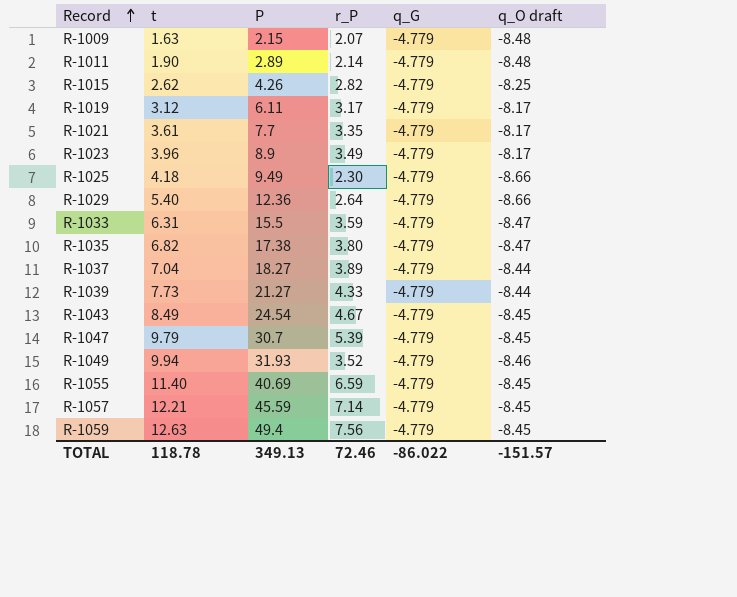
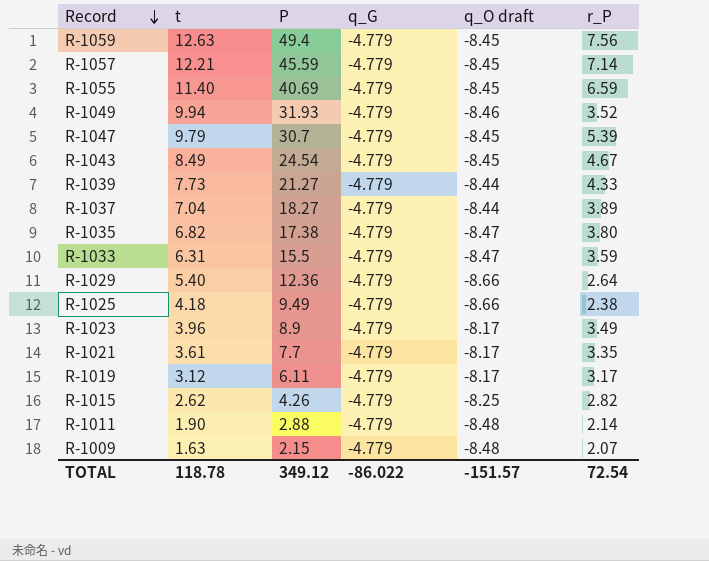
row order: Record ascending -> Record descending
column r_P | position: 4 -> 6
R-1025 | r_P: 2.30 -> 2.38
R-1011 | P: 2.89 -> 2.88
TOTAL | P: 349.13 -> 349.12
TOTAL | r_P: 72.46 -> 72.54

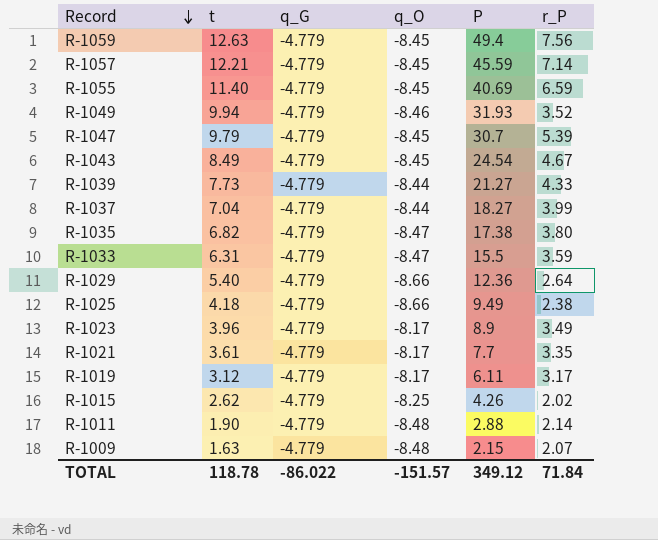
column name: q_O draft -> q_O
column P | position: 3 -> 5
R-1037 | r_P: 3.89 -> 3.99
R-1015 | r_P: 2.82 -> 2.02
TOTAL | r_P: 72.54 -> 71.84

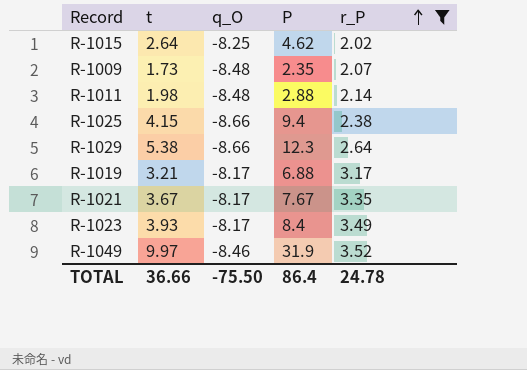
filter: none -> r_P <= 3.52
row order: Record descending -> r_P ascending
column q_G | position: 3 -> none
R-1015 | t: 2.62 -> 2.64
R-1015 | P: 4.26 -> 4.62
R-1009 | t: 1.63 -> 1.73
R-1009 | P: 2.15 -> 2.35
R-1011 | t: 1.90 -> 1.98
R-1025 | t: 4.18 -> 4.15
R-1025 | P: 9.49 -> 9.4
R-1029 | t: 5.40 -> 5.38
R-1029 | P: 12.36 -> 12.3
R-1019 | t: 3.12 -> 3.21
R-1019 | P: 6.11 -> 6.88
R-1021 | t: 3.61 -> 3.67
R-1021 | P: 7.7 -> 7.67
R-1023 | t: 3.96 -> 3.93
R-1023 | P: 8.9 -> 8.4
R-1049 | t: 9.94 -> 9.97
R-1049 | P: 31.93 -> 31.9
TOTAL | t: 118.78 -> 36.66
TOTAL | q_O: -151.57 -> -75.50
TOTAL | P: 349.12 -> 86.4
TOTAL | r_P: 71.84 -> 24.78

